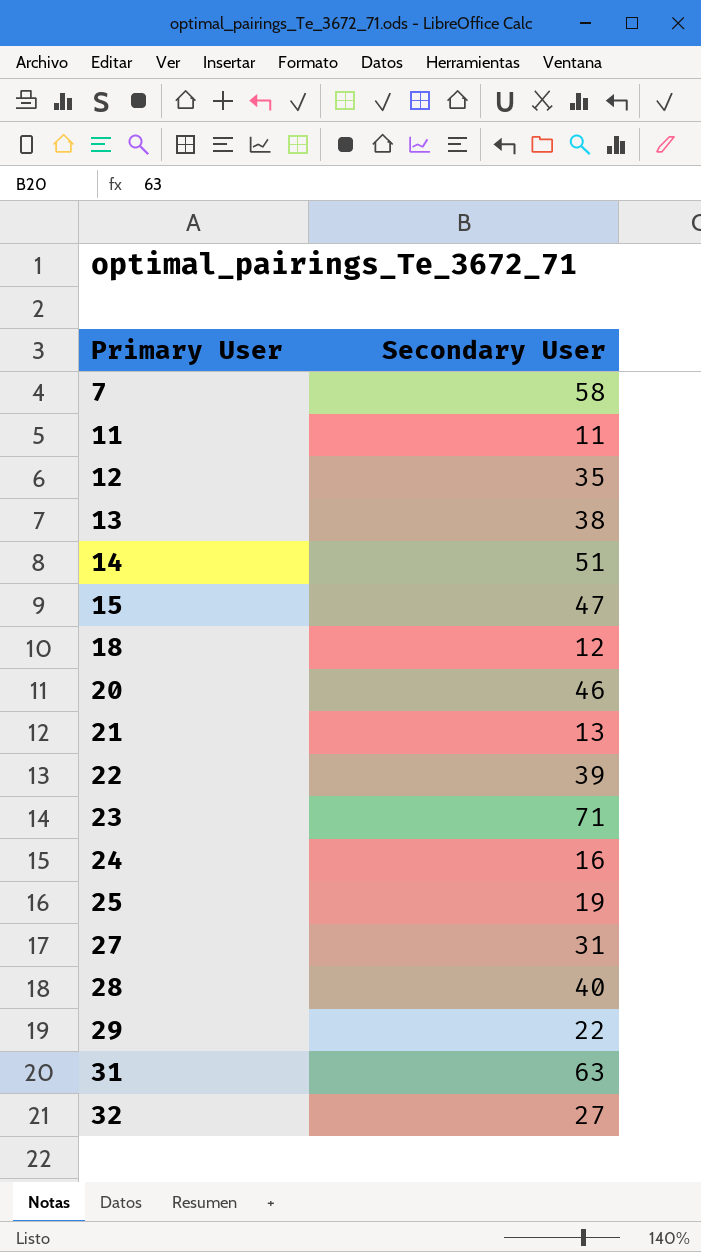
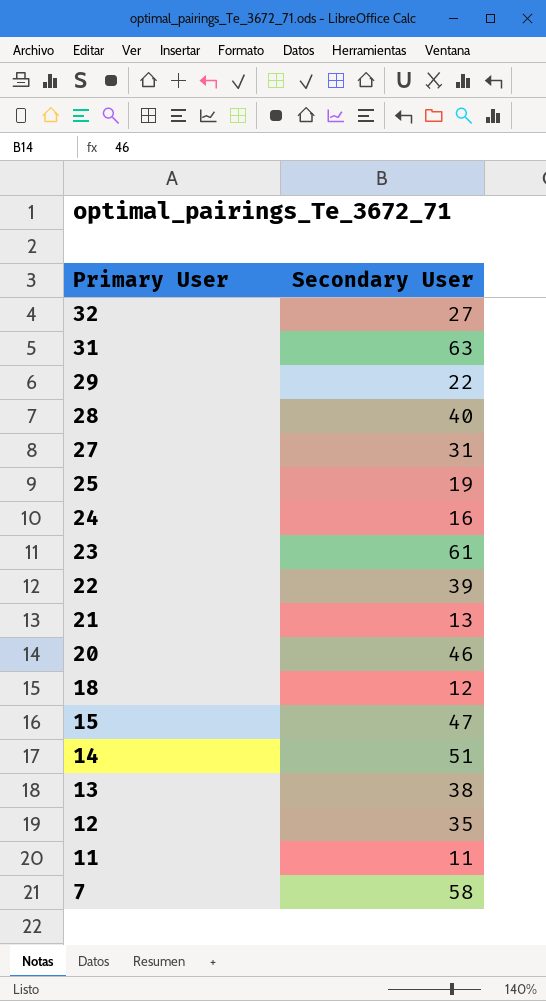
row order: Primary User ascending -> Primary User descending
23 | Secondary User: 71 -> 61

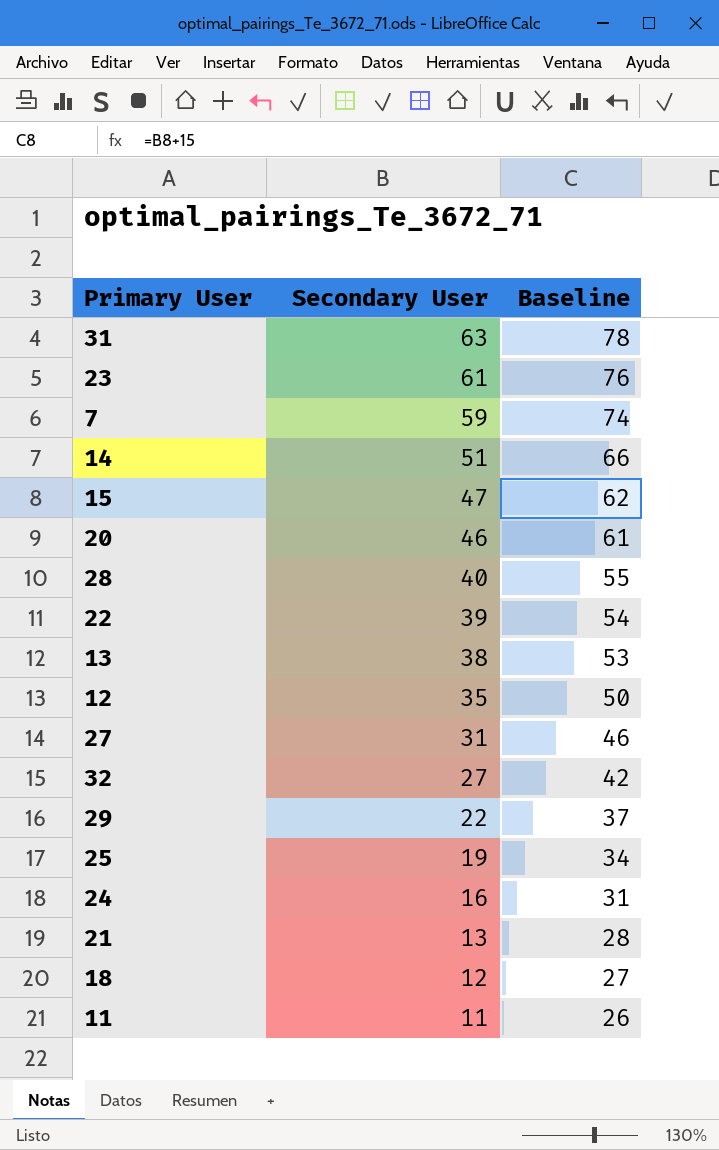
row order: Primary User descending -> Secondary User descending
column Baseline | formula: none -> [Secondary User] + 15
7 | Secondary User: 58 -> 59

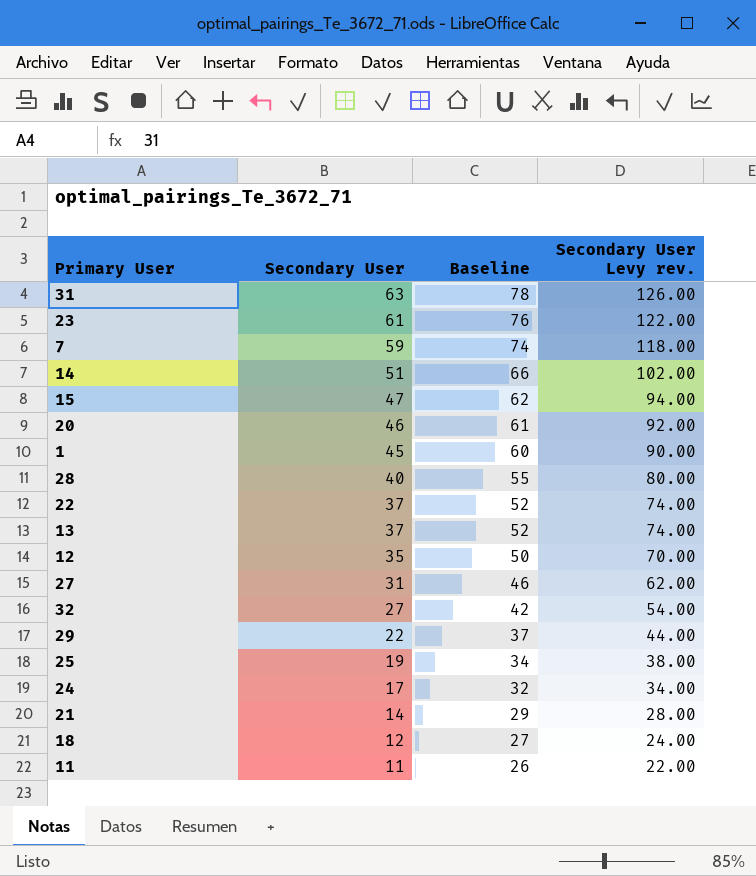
column Secondary User Levy rev. | formula: none -> [Secondary User] * 2
row 1: none -> 45 | 60 | 90.00
22 | Secondary User: 39 -> 37
22 | Baseline: 54 -> 52
13 | Secondary User: 38 -> 37
13 | Baseline: 53 -> 52
24 | Secondary User: 16 -> 17
24 | Baseline: 31 -> 32
21 | Secondary User: 13 -> 14
21 | Baseline: 28 -> 29

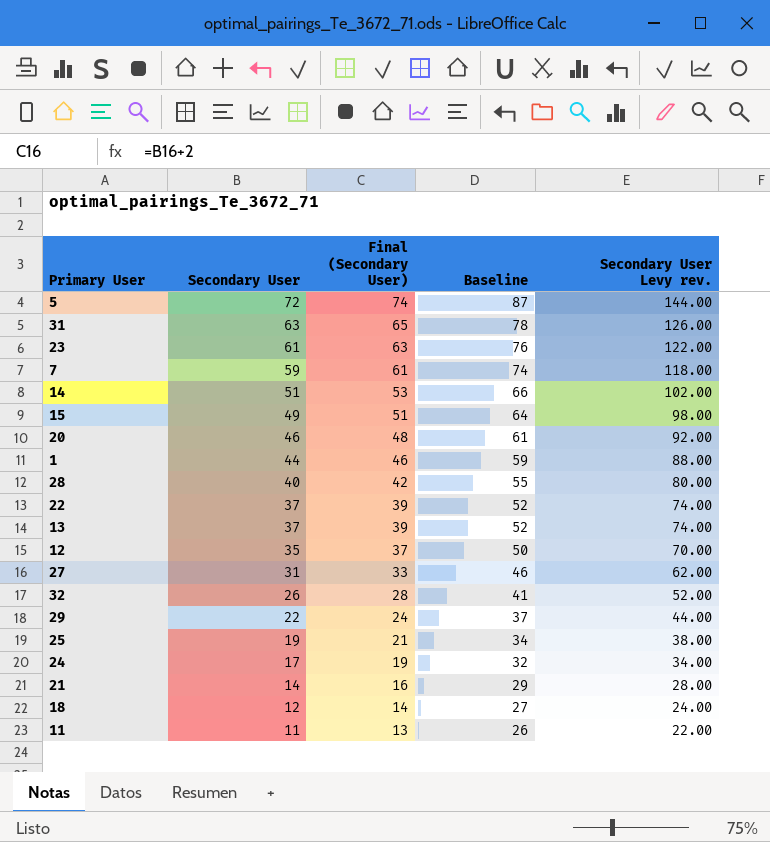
column Final (Secondary User) | formula: none -> [Secondary User] + 2
row 5: none -> 72 | 74 | 87 | 144.00
15 | Secondary User: 47 -> 49
15 | Baseline: 62 -> 64
15 | Secondary User Levy rev.: 94.00 -> 98.00
1 | Secondary User: 45 -> 44
1 | Baseline: 60 -> 59
1 | Secondary User Levy rev.: 90.00 -> 88.00
32 | Secondary User: 27 -> 26
32 | Baseline: 42 -> 41
32 | Secondary User Levy rev.: 54.00 -> 52.00

